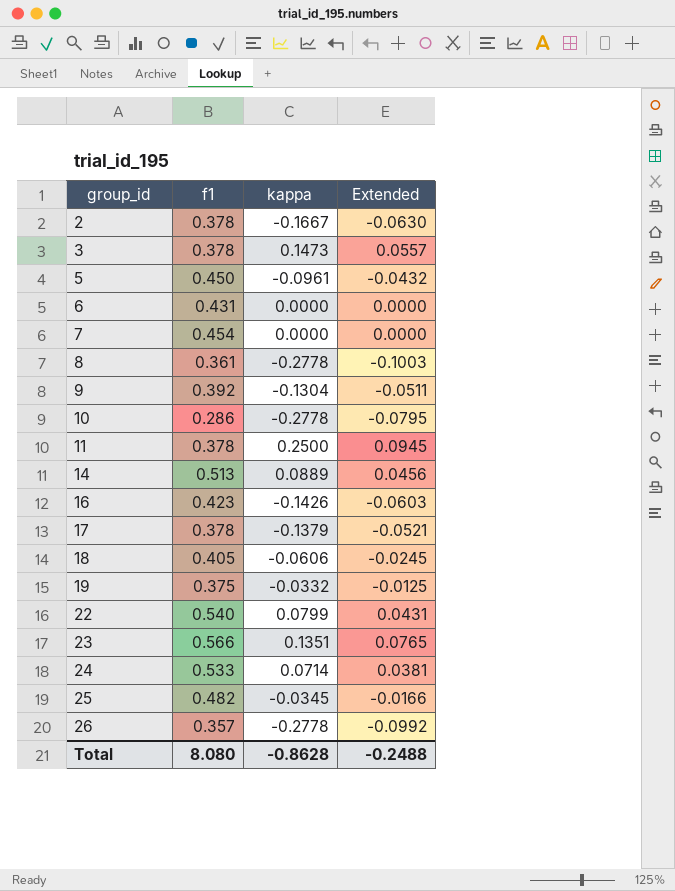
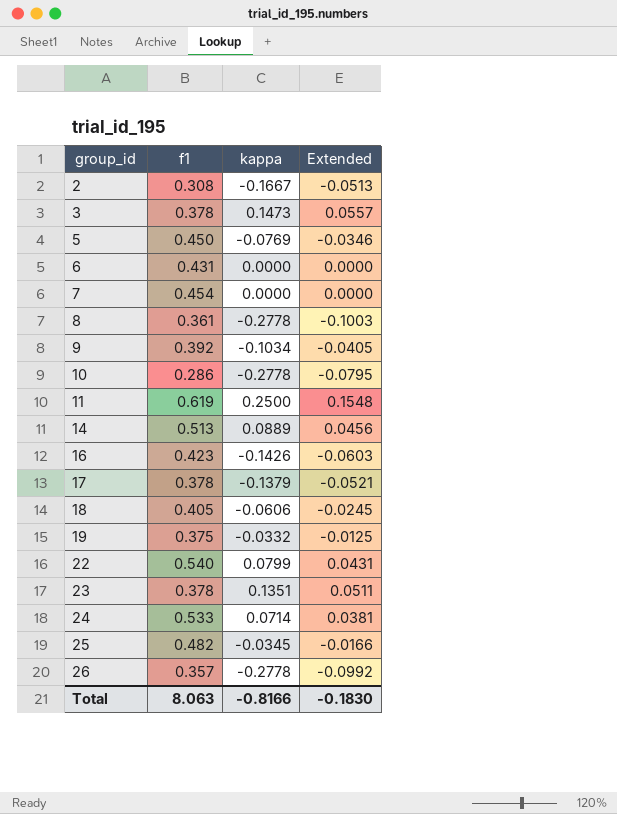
2 | f1: 0.378 -> 0.308
2 | Extended: -0.0630 -> -0.0513
5 | kappa: -0.0961 -> -0.0769
5 | Extended: -0.0432 -> -0.0346
9 | kappa: -0.1304 -> -0.1034
9 | Extended: -0.0511 -> -0.0405
11 | f1: 0.378 -> 0.619
11 | Extended: 0.0945 -> 0.1548
23 | f1: 0.566 -> 0.378
23 | Extended: 0.0765 -> 0.0511
Total | f1: 8.080 -> 8.063
Total | kappa: -0.8628 -> -0.8166
Total | Extended: -0.2488 -> -0.1830

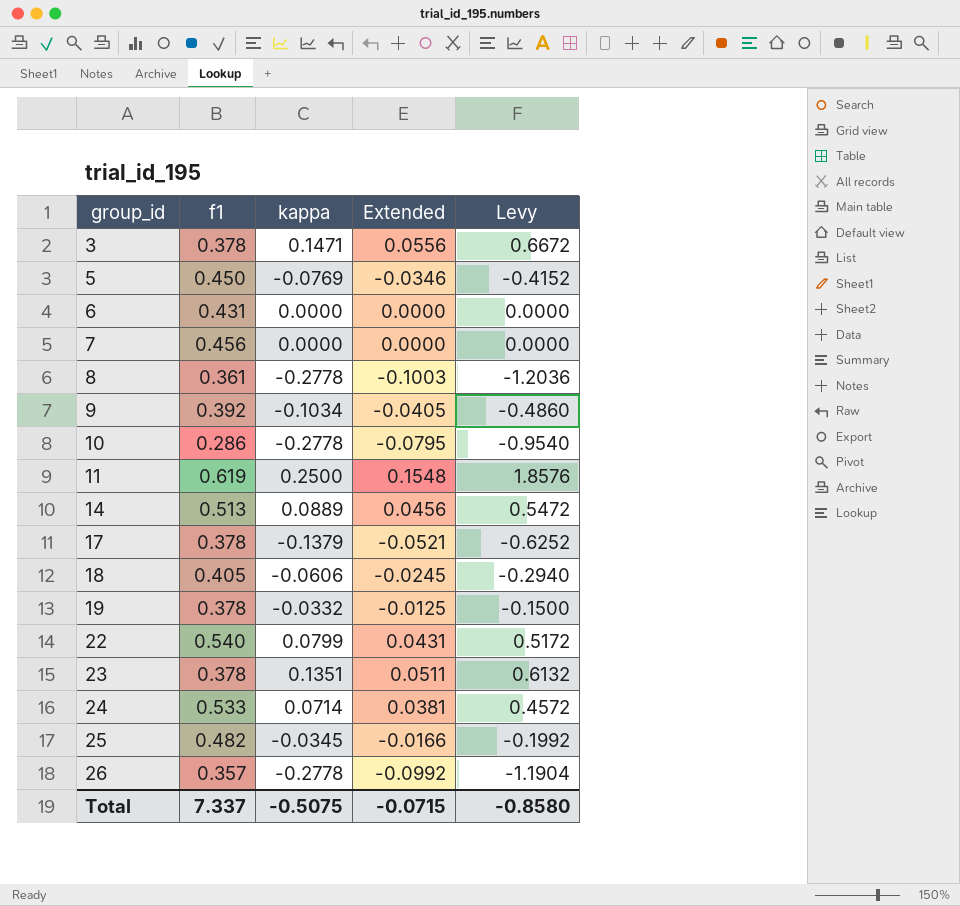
column Levy | formula: none -> [Extended] * 12
row 2: 0.308 | -0.1667 | -0.0513 -> none
row 16: 0.423 | -0.1426 | -0.0603 -> none
3 | kappa: 0.1473 -> 0.1471
3 | Extended: 0.0557 -> 0.0556
7 | f1: 0.454 -> 0.456
19 | f1: 0.375 -> 0.378
Total | f1: 8.063 -> 7.337
Total | kappa: -0.8166 -> -0.5075
Total | Extended: -0.1830 -> -0.0715

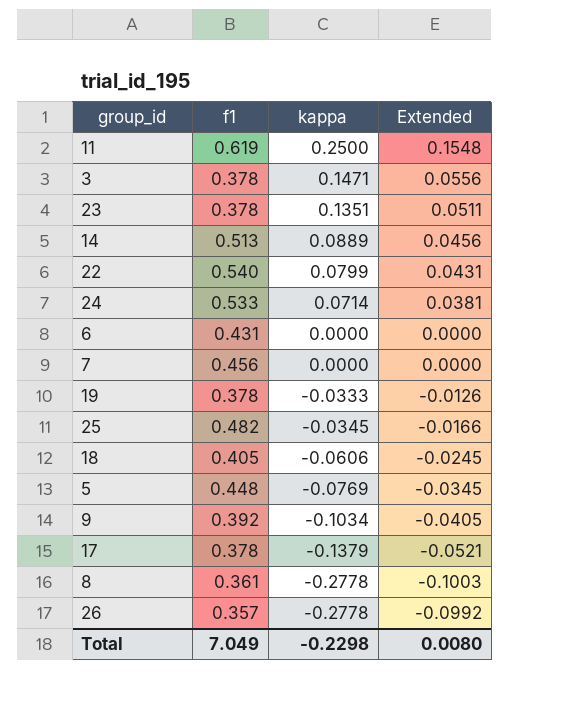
row order: group_id ascending -> kappa descending
column Levy | formula: [Extended] * 12 -> none
row 10: 0.286 | -0.2778 | -0.0795 | -0.9540 -> none
19 | kappa: -0.0332 -> -0.0333
19 | Extended: -0.0125 -> -0.0126
5 | f1: 0.450 -> 0.448
5 | Extended: -0.0346 -> -0.0345
Total | f1: 7.337 -> 7.049
Total | kappa: -0.5075 -> -0.2298
Total | Extended: -0.0715 -> 0.0080

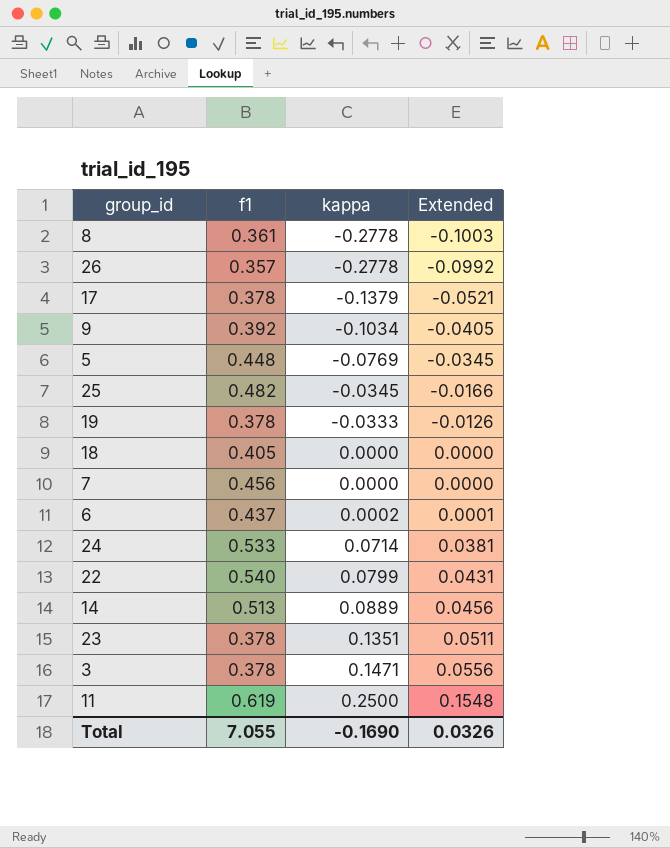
row order: kappa descending -> kappa ascending
18 | kappa: -0.0606 -> 0.0000
18 | Extended: -0.0245 -> 0.0000
6 | f1: 0.431 -> 0.437
6 | kappa: 0.0000 -> 0.0002
6 | Extended: 0.0000 -> 0.0001
Total | f1: 7.049 -> 7.055
Total | kappa: -0.2298 -> -0.1690
Total | Extended: 0.0080 -> 0.0326

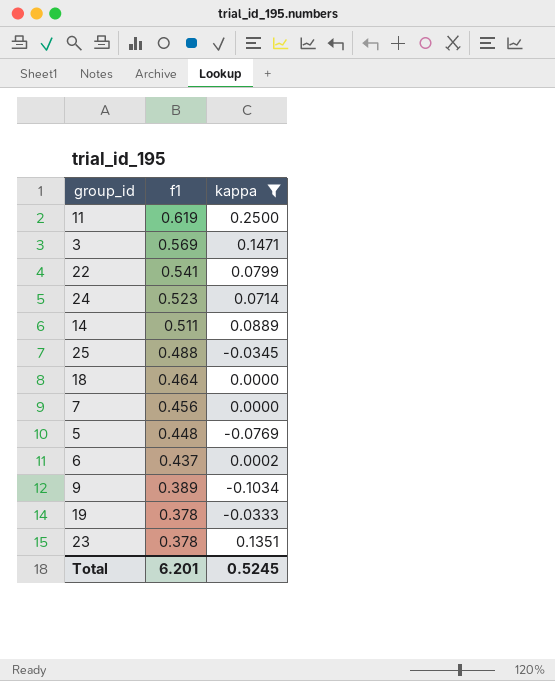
filter: none -> kappa >= -0.1034
row order: kappa ascending -> f1 descending
column Extended | formula: [f1] * [kappa] -> none
3 | f1: 0.378 -> 0.569
22 | f1: 0.540 -> 0.541
24 | f1: 0.533 -> 0.523
14 | f1: 0.513 -> 0.511
25 | f1: 0.482 -> 0.488
18 | f1: 0.405 -> 0.464
9 | f1: 0.392 -> 0.389
Total | f1: 7.055 -> 6.201
Total | kappa: -0.1690 -> 0.5245

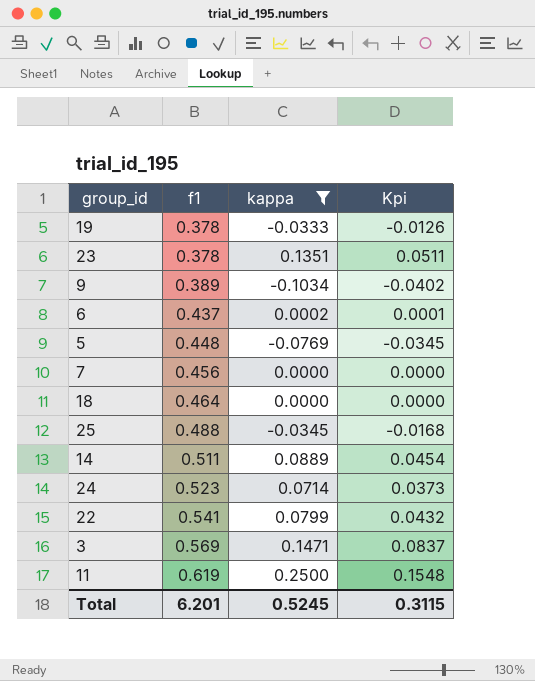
row order: f1 descending -> f1 ascending
column Kpi | formula: none -> [f1] * [kappa]

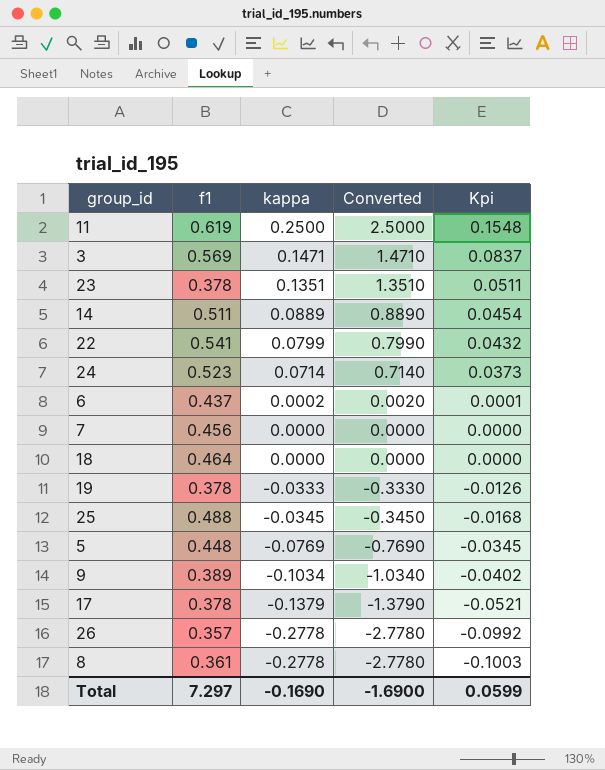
filter: kappa >= -0.1034 -> none
row order: f1 ascending -> kappa descending
column Converted | formula: none -> [kappa] * 10
Total | f1: 6.201 -> 7.297
Total | kappa: 0.5245 -> -0.1690
Total | Kpi: 0.3115 -> 0.0599

